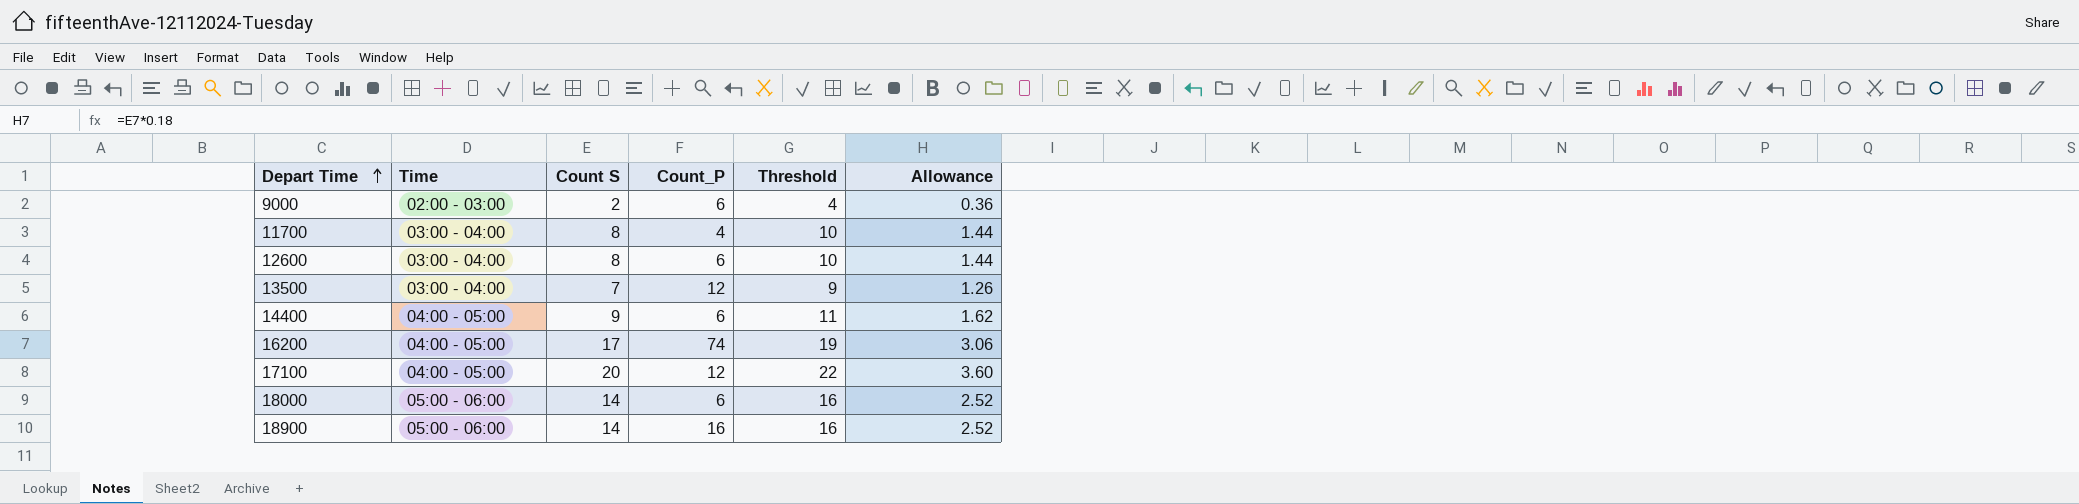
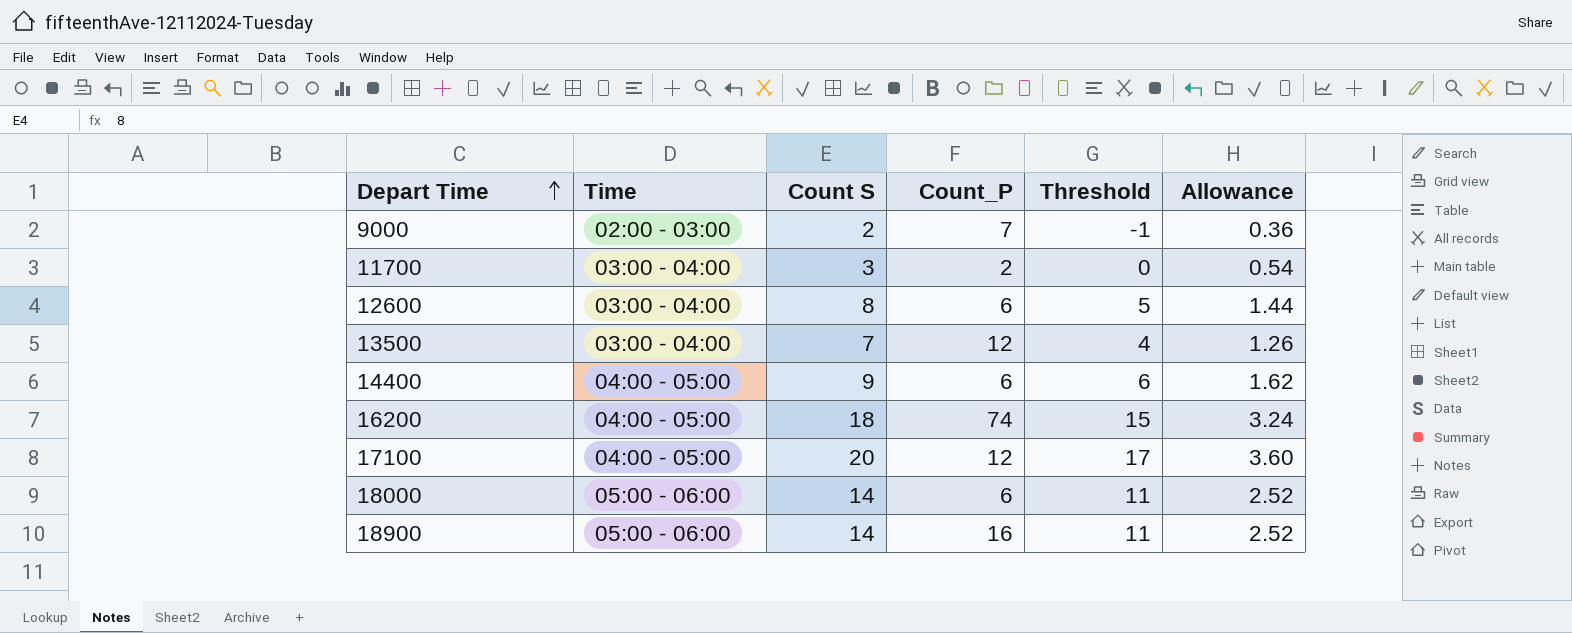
column Threshold | formula: [Count S] + 2 -> [Count S] - 3
9000 | Count_P: 6 -> 7
11700 | Count S: 8 -> 3
11700 | Count_P: 4 -> 2
11700 | Allowance: 1.44 -> 0.54
16200 | Count S: 17 -> 18
16200 | Allowance: 3.06 -> 3.24

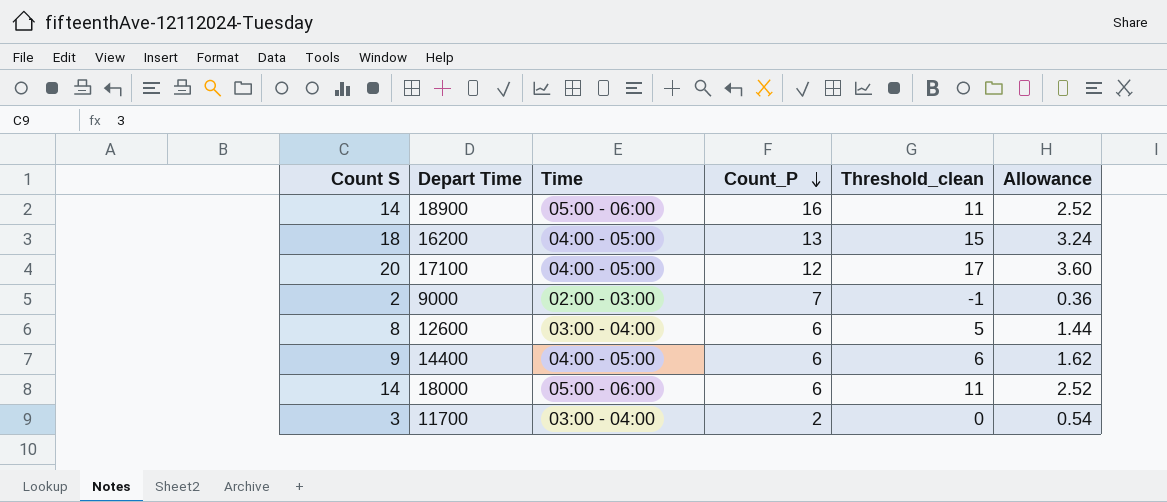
row order: Depart Time ascending -> Count_P descending
column Count S | position: 3 -> 1
column name: Threshold -> Threshold_clean
row 13500: 03:00 - 04:00 | 7 | 12 | 4 | 1.26 -> none
16200 | Count_P: 74 -> 13

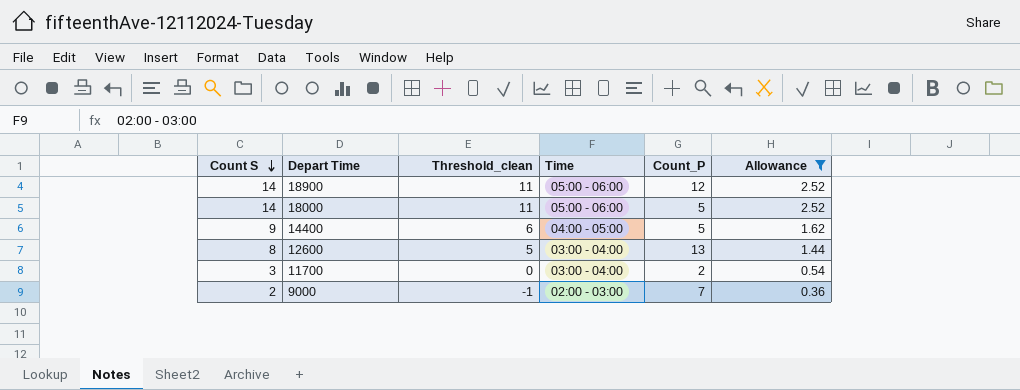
filter: none -> Allowance <= 2.52
row order: Count_P descending -> Count S descending
column Threshold_clean | position: 5 -> 3
18900 | Count_P: 16 -> 12
18000 | Count_P: 6 -> 5
14400 | Count_P: 6 -> 5
12600 | Count_P: 6 -> 13

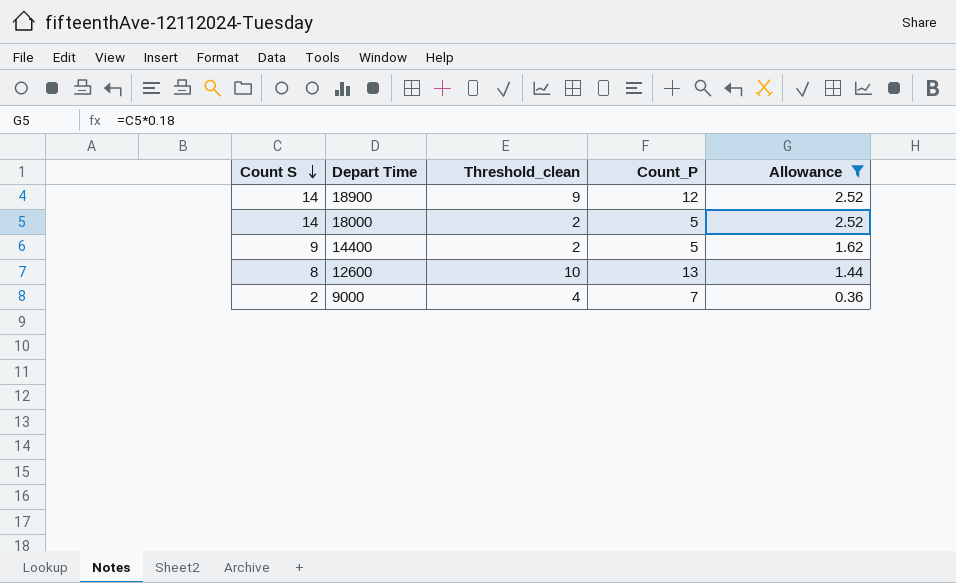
column Time | position: 4 -> none
column Threshold_clean | formula: [Count S] - 3 -> [Count_P] - 3
row 11700: 3 | 0 | 03:00 - 04:00 | 2 | 0.54 -> none

